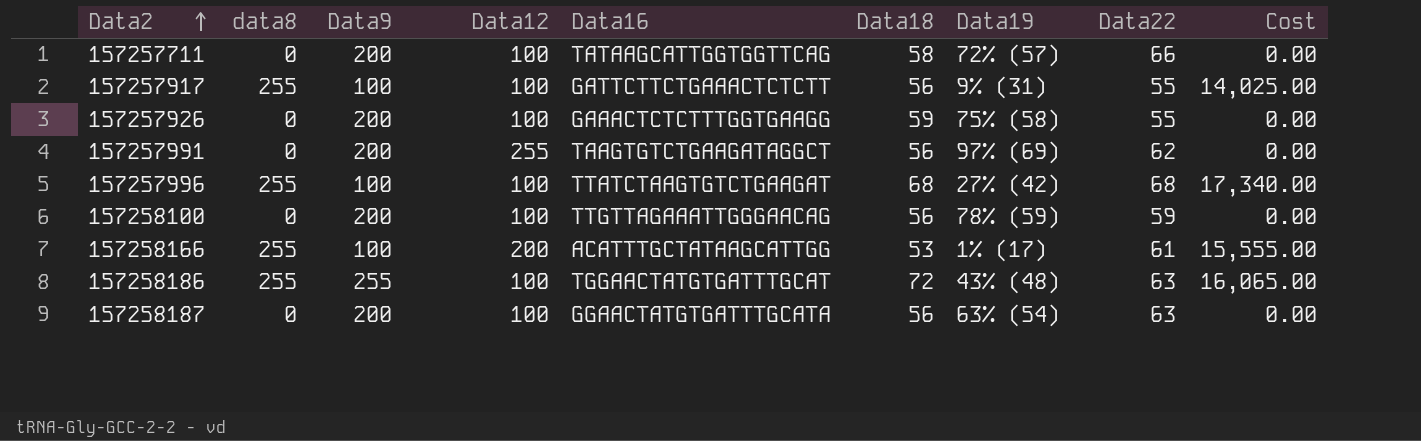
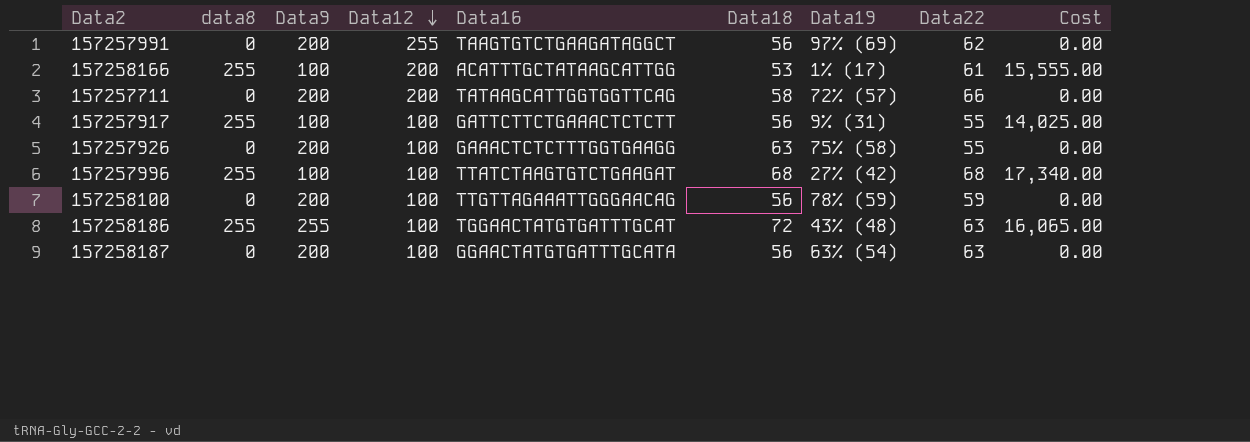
row order: Data2 ascending -> Data12 descending
157257711 | Data12: 100 -> 200
157257926 | Data18: 59 -> 63

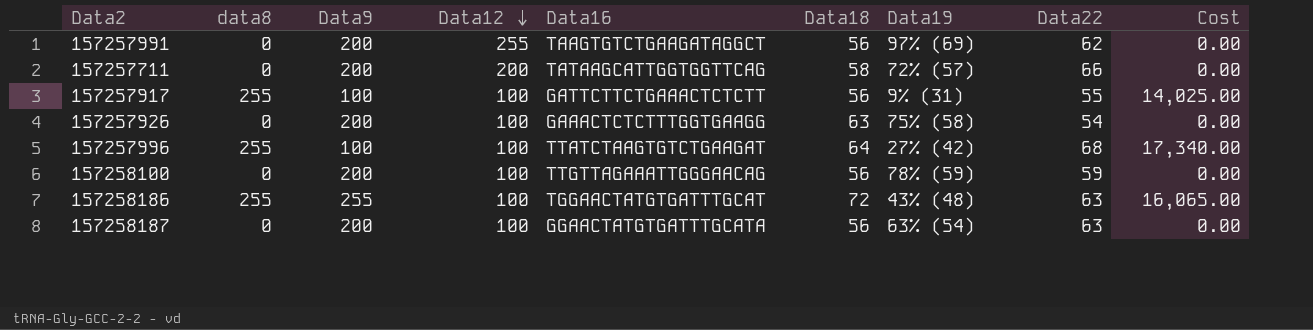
row 157258166: 255 | 100 | 200 | ACATTTGCTATAAGCATTGG | 53 | 1% (17) | 61 | 15,555.00 -> none
157257926 | Data22: 55 -> 54
157257996 | Data18: 68 -> 64

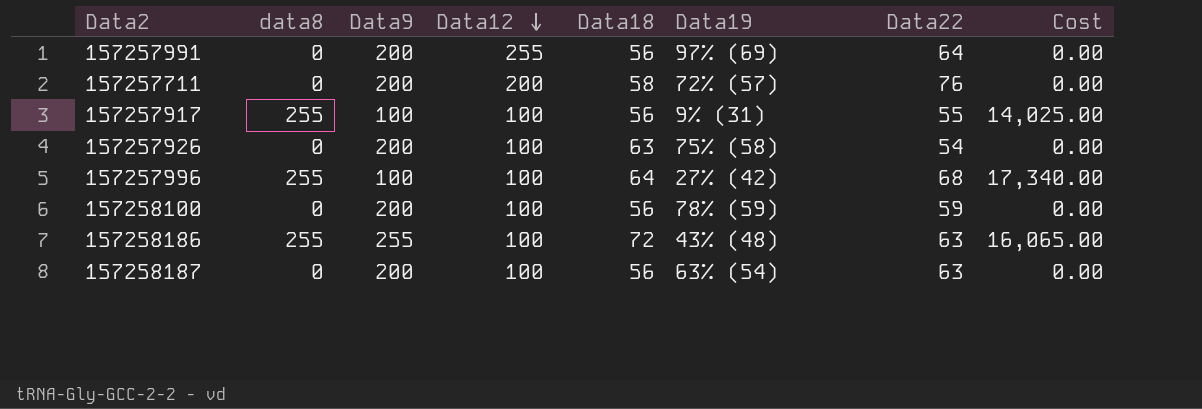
column Data16 | position: 5 -> none
157257991 | Data22: 62 -> 64
157257711 | Data22: 66 -> 76

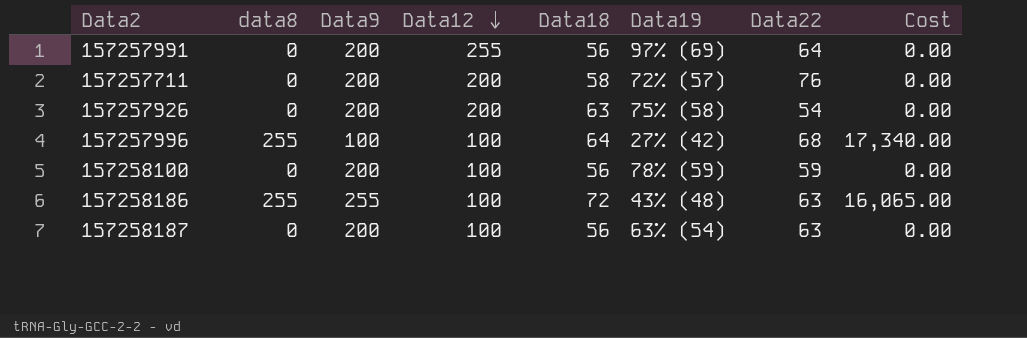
row 157257917: 255 | 100 | 100 | 56 | 9% (31) | 55 | 14,025.00 -> none
157257926 | Data12: 100 -> 200

